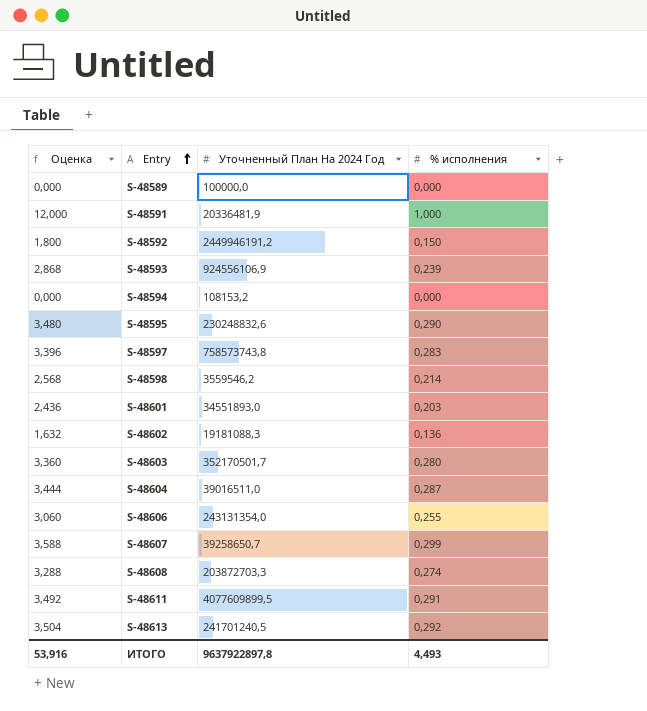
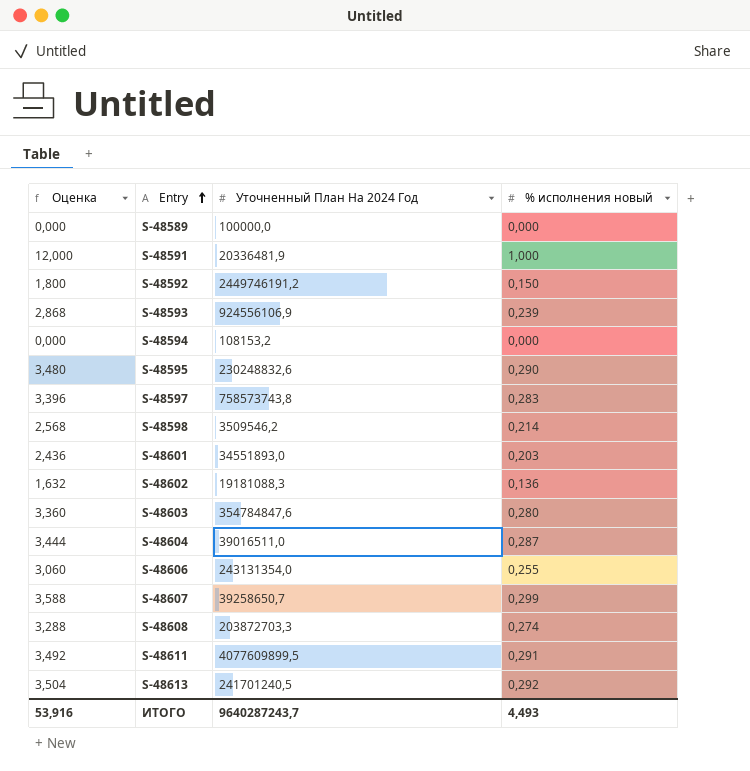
column name: % исполнения -> % исполнения новый
S-48592 | Уточненный План На 2024 Год: 2449946191,2 -> 2449746191,2
S-48598 | Уточненный План На 2024 Год: 3559546,2 -> 3509546,2
S-48603 | Уточненный План На 2024 Год: 352170501,7 -> 354784847,6
ИТОГО | Уточненный План На 2024 Год: 9637922897,8 -> 9640287243,7

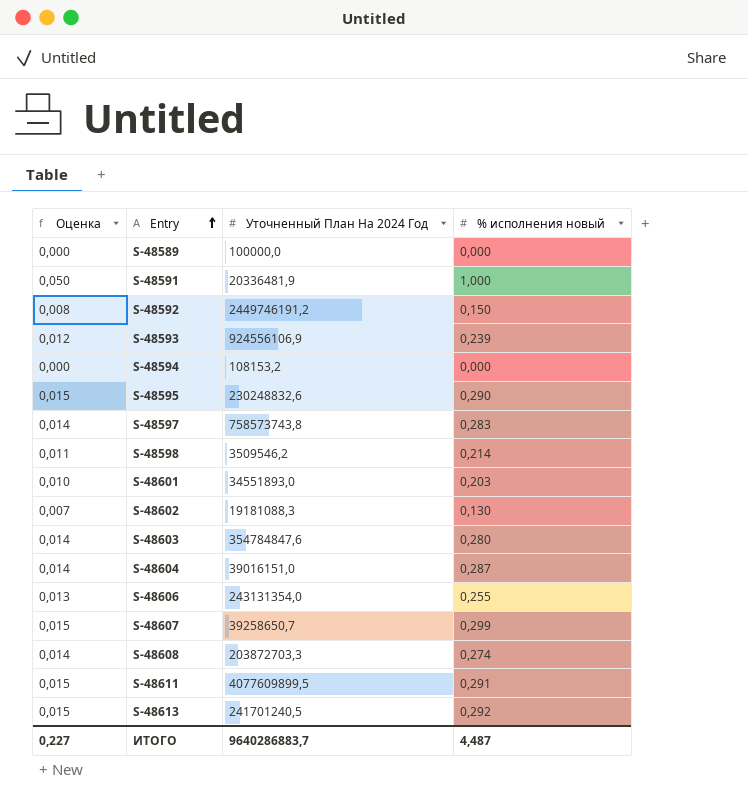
column Оценка | formula: [% исполнения новый] * 12 -> [% исполнения новый] * 0,05
S-48602 | % исполнения новый: 0,136 -> 0,130
S-48604 | Уточненный План На 2024 Год: 39016511,0 -> 39016151,0
ИТОГО | Оценка: 53,916 -> 0,227
ИТОГО | Уточненный План На 2024 Год: 9640287243,7 -> 9640286883,7
ИТОГО | % исполнения новый: 4,493 -> 4,487

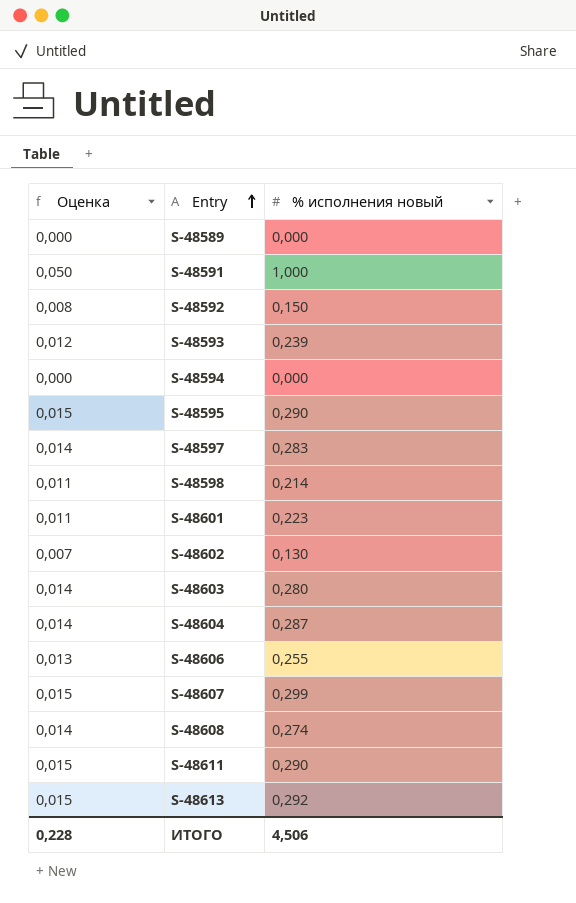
column Уточненный План На 2024 Год | position: 3 -> none
S-48601 | Оценка: 0,010 -> 0,011
S-48601 | % исполнения новый: 0,203 -> 0,223
S-48611 | % исполнения новый: 0,291 -> 0,290
ИТОГО | Оценка: 0,227 -> 0,228
ИТОГО | % исполнения новый: 4,487 -> 4,506

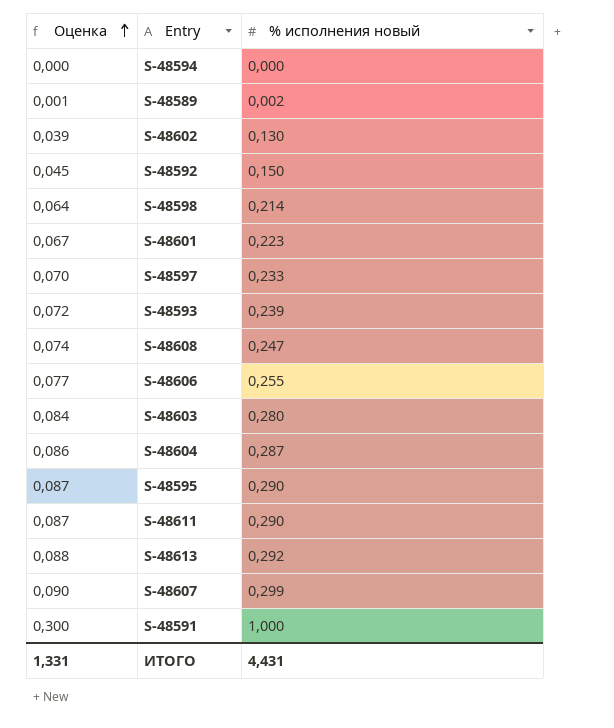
row order: Entry ascending -> Оценка ascending
column Оценка | formula: [% исполнения новый] * 0,05 -> [% исполнения новый] * 0,3
S-48589 | % исполнения новый: 0,000 -> 0,002
S-48597 | % исполнения новый: 0,283 -> 0,233
S-48608 | % исполнения новый: 0,274 -> 0,247
ИТОГО | Оценка: 0,228 -> 1,331
ИТОГО | % исполнения новый: 4,506 -> 4,431

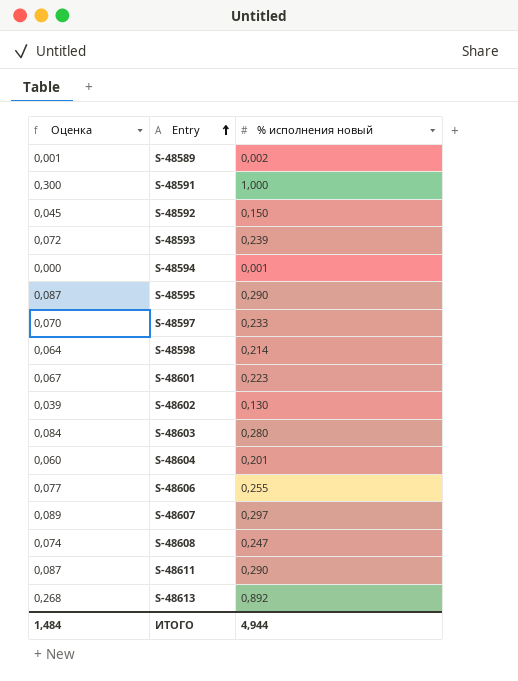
row order: Оценка ascending -> Entry ascending
S-48594 | % исполнения новый: 0,000 -> 0,001
S-48604 | Оценка: 0,086 -> 0,060
S-48604 | % исполнения новый: 0,287 -> 0,201
S-48607 | Оценка: 0,090 -> 0,089
S-48607 | % исполнения новый: 0,299 -> 0,297
S-48613 | Оценка: 0,088 -> 0,268
S-48613 | % исполнения новый: 0,292 -> 0,892
ИТОГО | Оценка: 1,331 -> 1,484
ИТОГО | % исполнения новый: 4,431 -> 4,944

